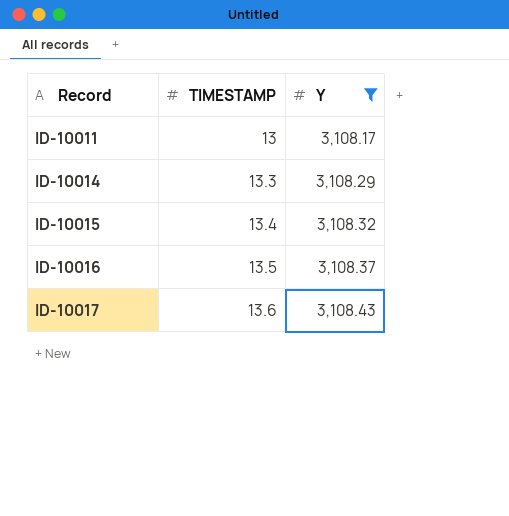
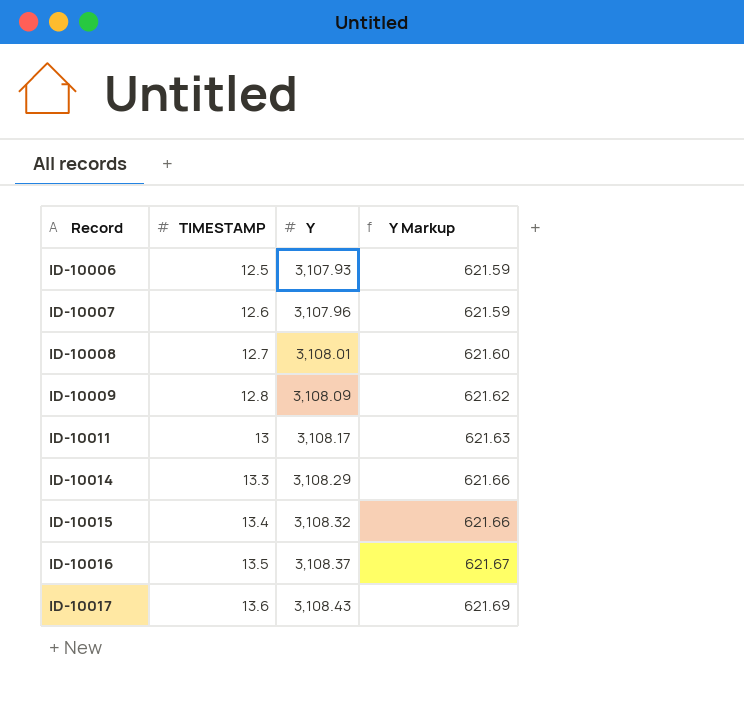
filter: Y >= 3,108.17 -> none
column Y Markup | formula: none -> [Y] * 0.2

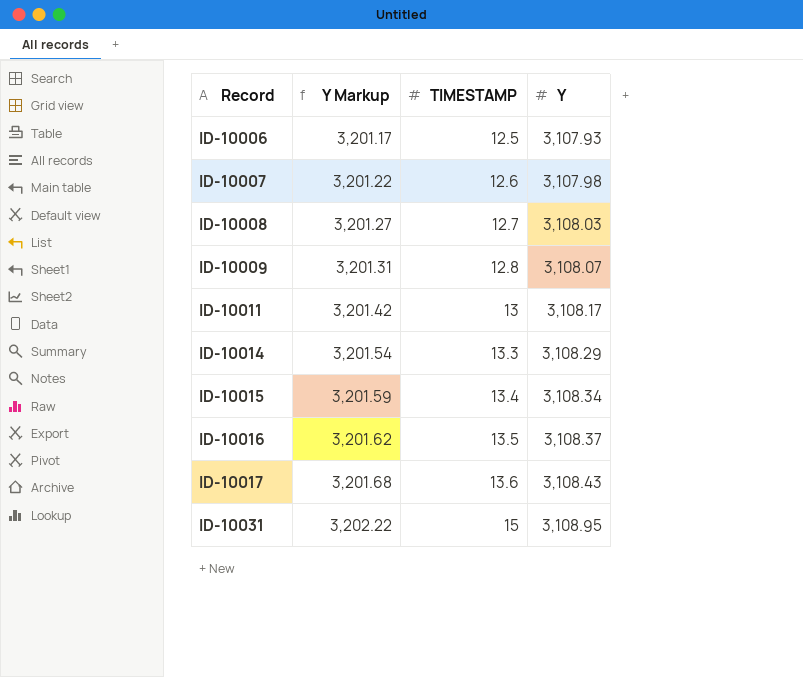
column Y Markup | formula: [Y] * 0.2 -> [Y] * 1.03
column Y Markup | position: 4 -> 2
ID-10007 | Y: 3,107.96 -> 3,107.98
ID-10008 | Y: 3,108.01 -> 3,108.03
ID-10009 | Y: 3,108.09 -> 3,108.07
ID-10015 | Y: 3,108.32 -> 3,108.34
row ID-10031: none -> 3,202.22 | 15 | 3,108.95

